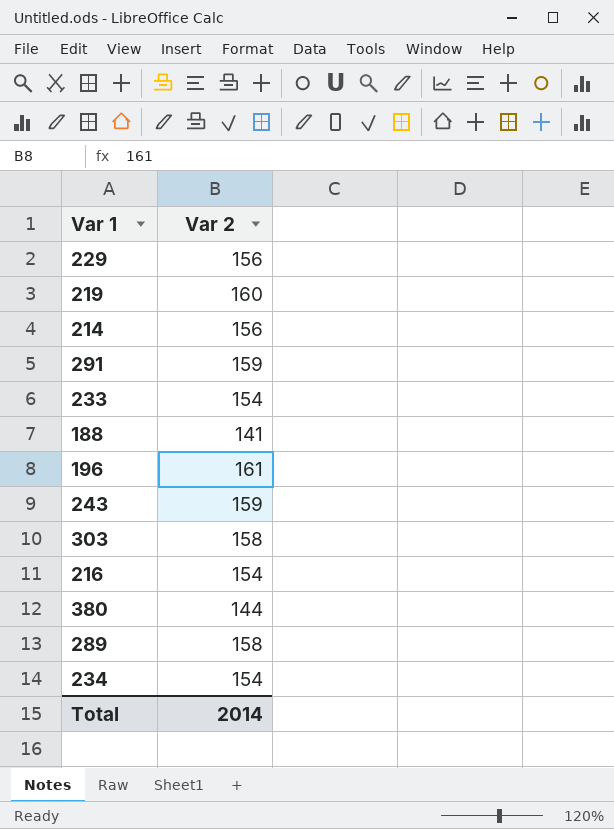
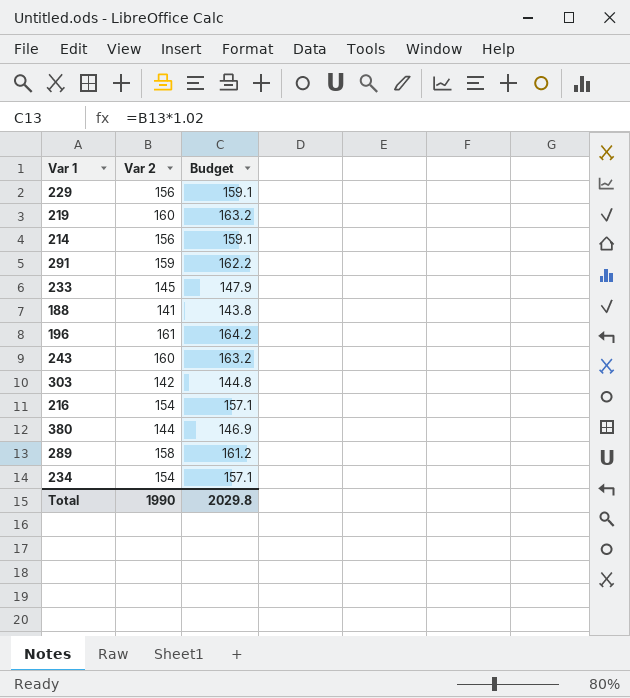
column Budget | formula: none -> [Var 2] * 1.02
233 | Var 2: 154 -> 145
243 | Var 2: 159 -> 160
303 | Var 2: 158 -> 142
Total | Var 2: 2014 -> 1990

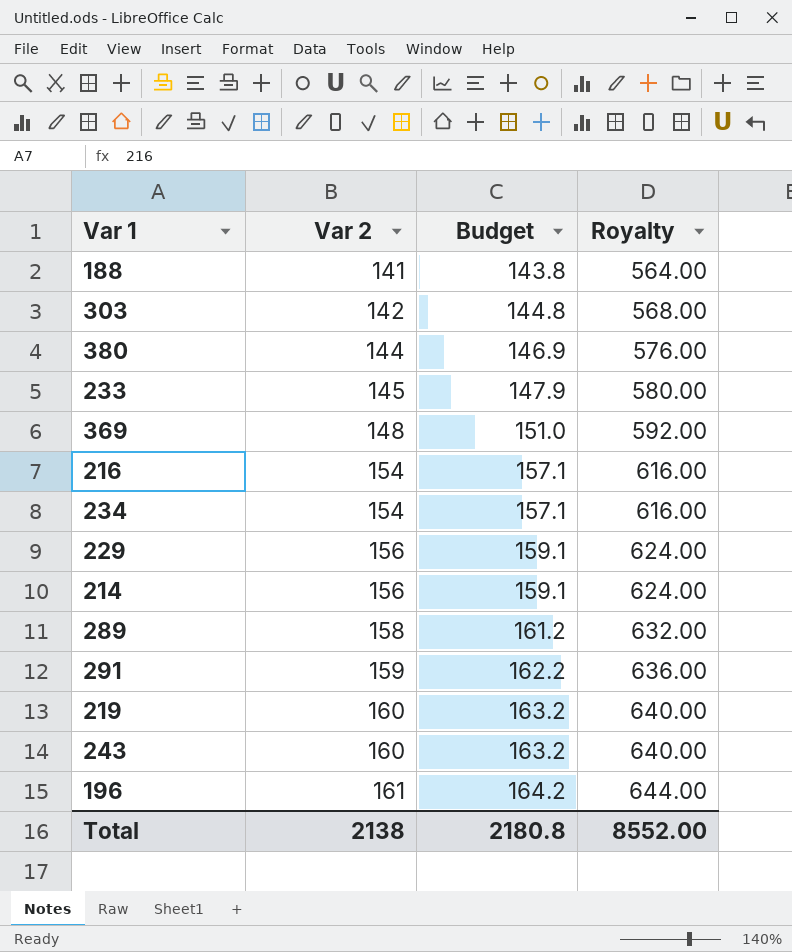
row order: none -> Var 2 ascending
column Royalty | formula: none -> [Var 2] * 4
row 369: none -> 148 | 151.0 | 592.00
Total | Var 2: 1990 -> 2138
Total | Budget: 2029.8 -> 2180.8

